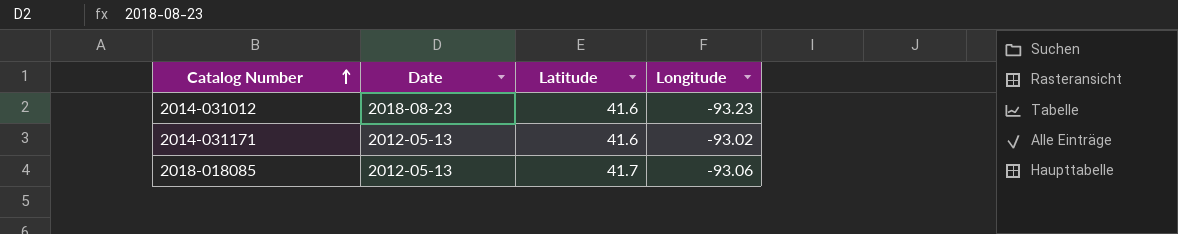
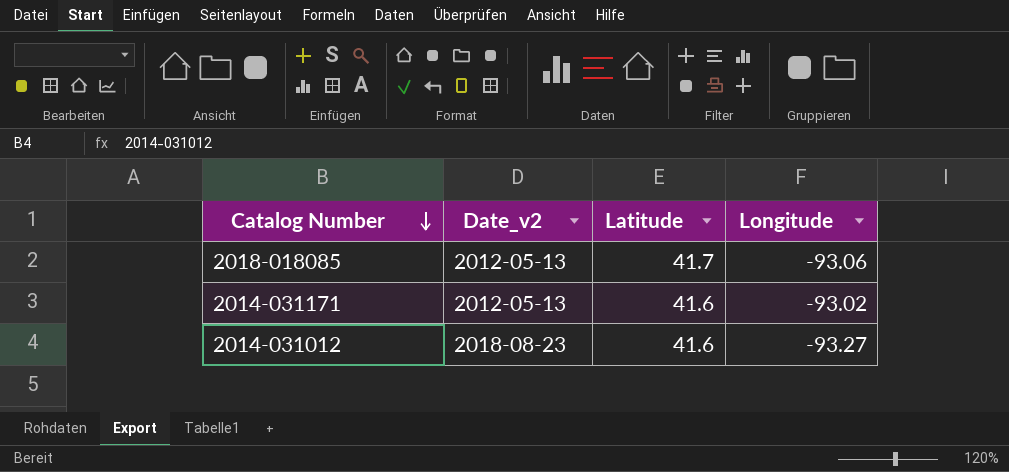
row order: Catalog Number ascending -> Catalog Number descending
column name: Date -> Date_v2
2014-031012 | Longitude: -93.23 -> -93.27

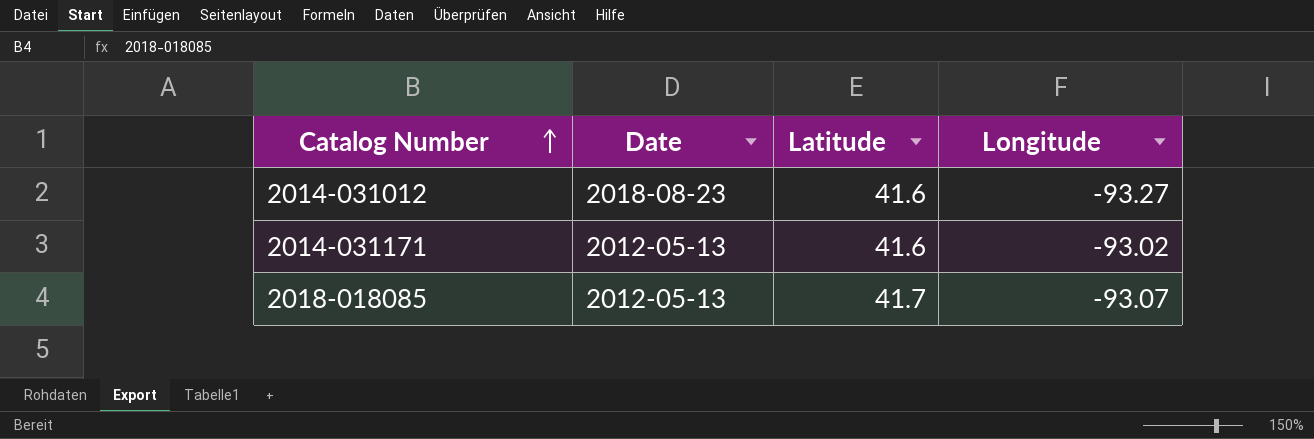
row order: Catalog Number descending -> Catalog Number ascending
column name: Date_v2 -> Date
2018-018085 | Longitude: -93.06 -> -93.07

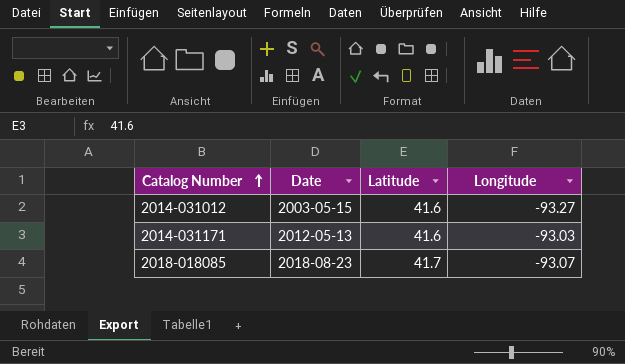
2014-031012 | Date: 2018-08-23 -> 2003-05-15
2014-031171 | Longitude: -93.02 -> -93.03
2018-018085 | Date: 2012-05-13 -> 2018-08-23

